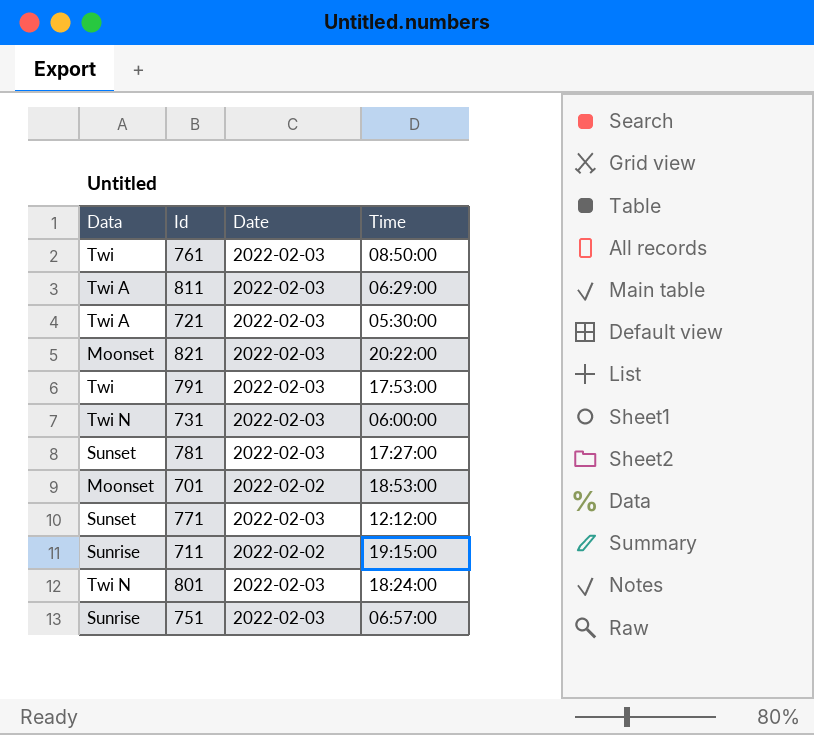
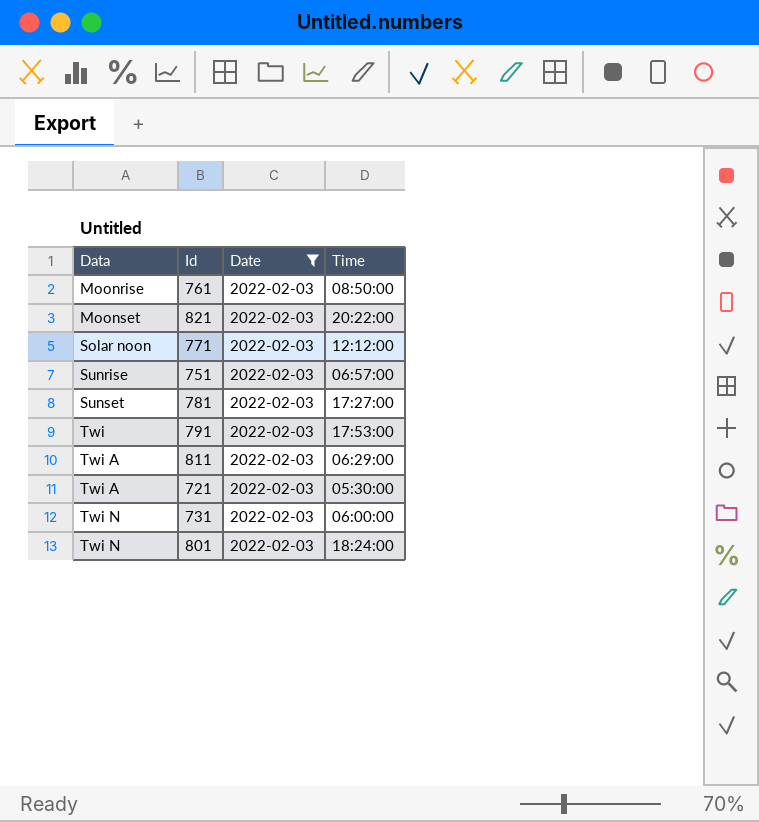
filter: none -> Date = 2022-02-03
row order: none -> Data ascending
761 | Data: Twi -> Moonrise
771 | Data: Sunset -> Solar noon

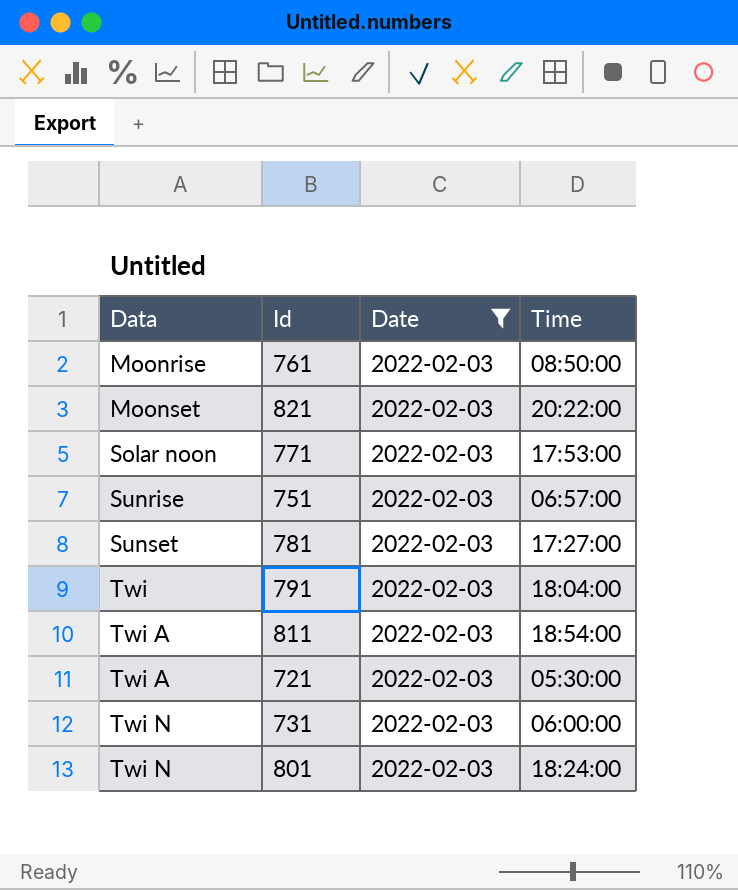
771 | Time: 12:12:00 -> 17:53:00
791 | Time: 17:53:00 -> 18:04:00
811 | Time: 06:29:00 -> 18:54:00

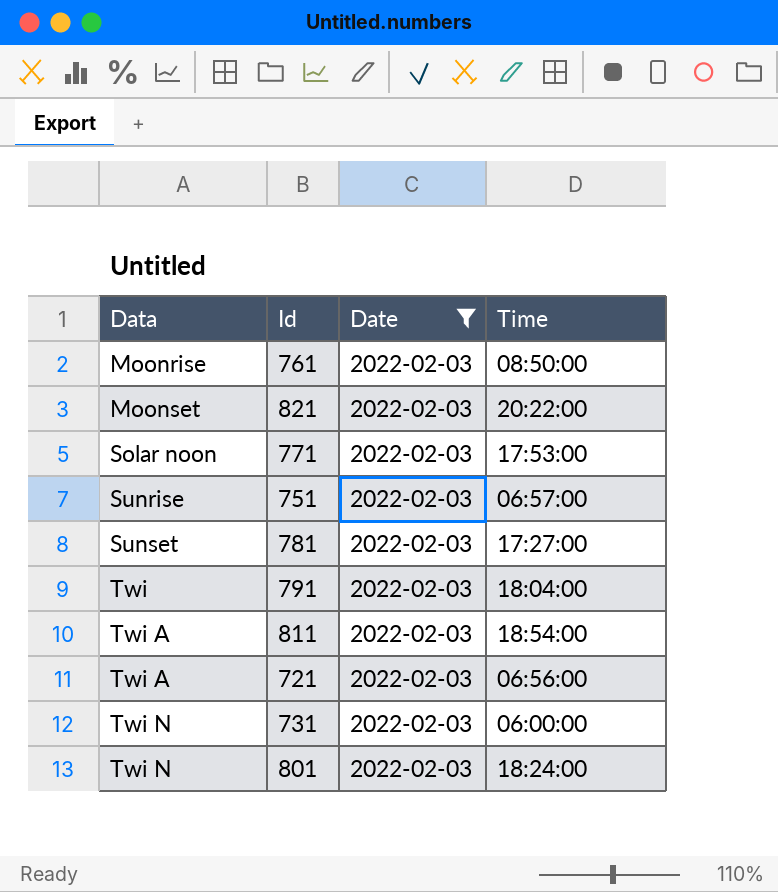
721 | Time: 05:30:00 -> 06:56:00

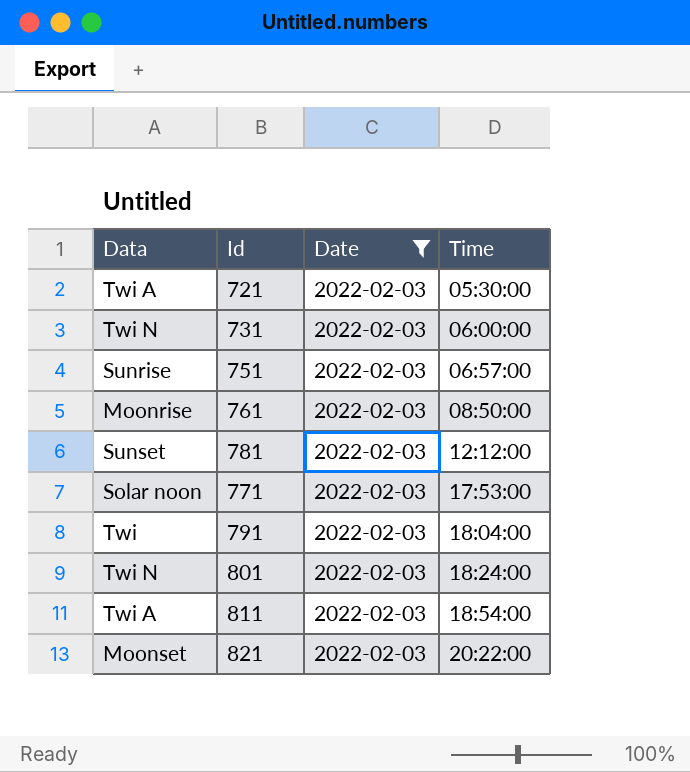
row order: Data ascending -> Time ascending
721 | Time: 06:56:00 -> 05:30:00
781 | Time: 17:27:00 -> 12:12:00

